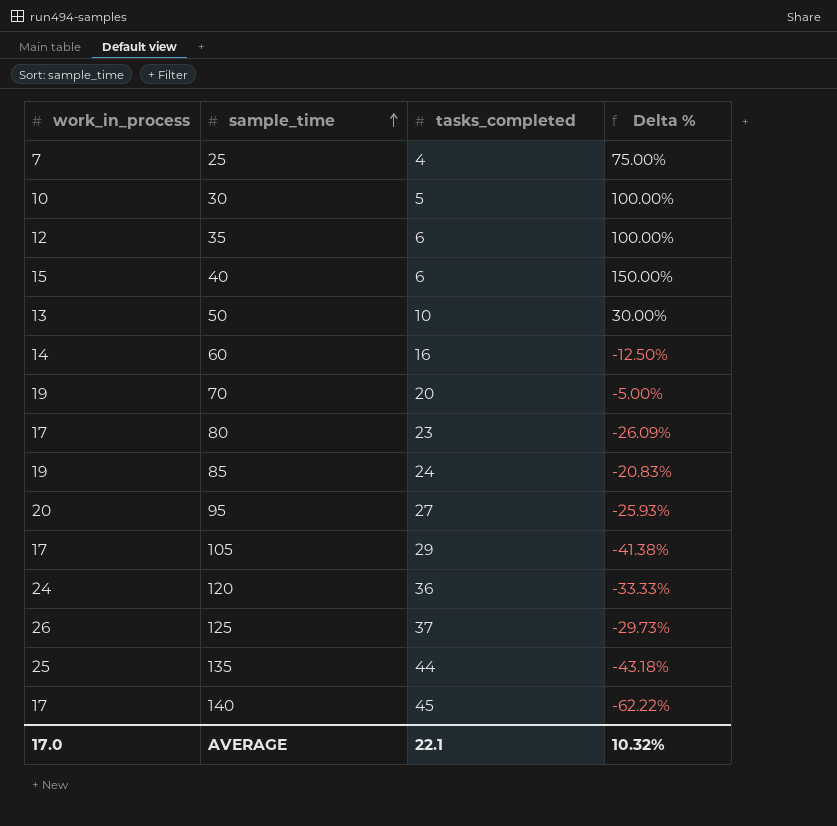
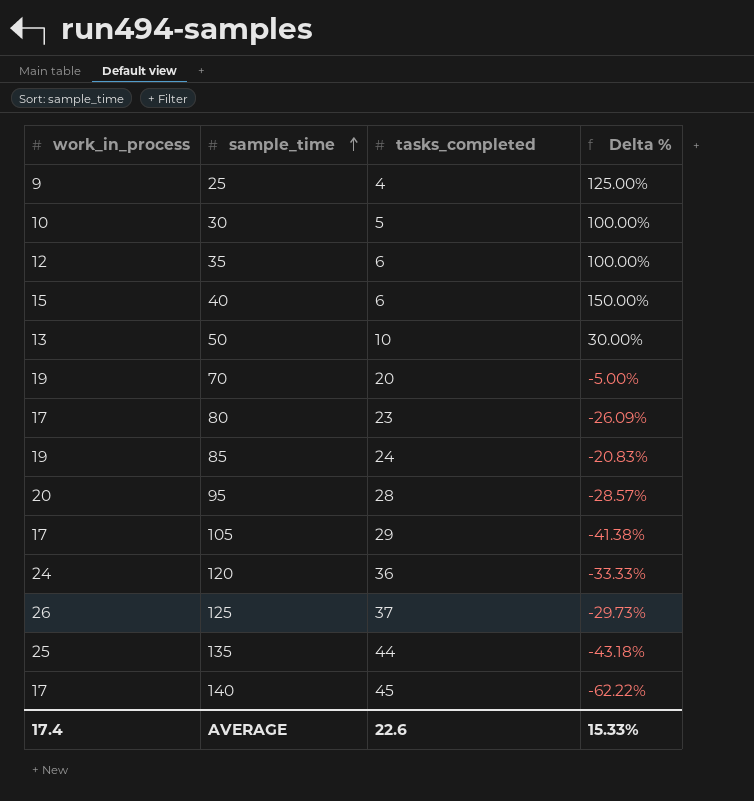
row 60: 14 | 16 | -12.50% -> none
25 | work_in_process: 7 -> 9
25 | Delta %: 75.00% -> 125.00%
95 | tasks_completed: 27 -> 28
95 | Delta %: -25.93% -> -28.57%
AVERAGE | work_in_process: 17.0 -> 17.4
AVERAGE | tasks_completed: 22.1 -> 22.6
AVERAGE | Delta %: 10.32% -> 15.33%

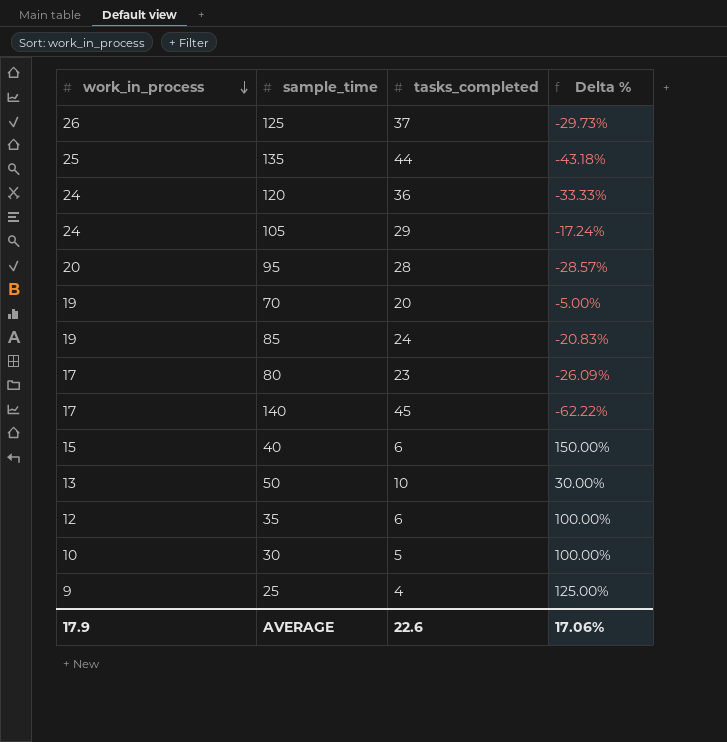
row order: sample_time ascending -> work_in_process descending
105 | work_in_process: 17 -> 24
105 | Delta %: -41.38% -> -17.24%
AVERAGE | work_in_process: 17.4 -> 17.9
AVERAGE | Delta %: 15.33% -> 17.06%

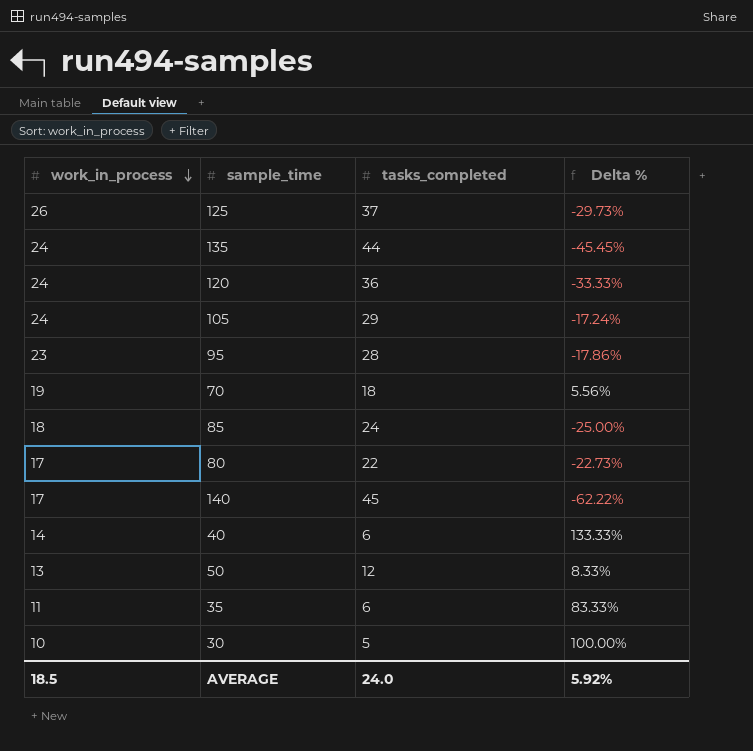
row 25: 9 | 4 | 125.00% -> none
135 | work_in_process: 25 -> 24
135 | Delta %: -43.18% -> -45.45%
95 | work_in_process: 20 -> 23
95 | Delta %: -28.57% -> -17.86%
70 | tasks_completed: 20 -> 18
70 | Delta %: -5.00% -> 5.56%
85 | work_in_process: 19 -> 18
85 | Delta %: -20.83% -> -25.00%
80 | tasks_completed: 23 -> 22
80 | Delta %: -26.09% -> -22.73%
40 | work_in_process: 15 -> 14
40 | Delta %: 150.00% -> 133.33%
50 | tasks_completed: 10 -> 12
50 | Delta %: 30.00% -> 8.33%
35 | work_in_process: 12 -> 11
35 | Delta %: 100.00% -> 83.33%
AVERAGE | work_in_process: 17.9 -> 18.5
AVERAGE | tasks_completed: 22.6 -> 24.0
AVERAGE | Delta %: 17.06% -> 5.92%

